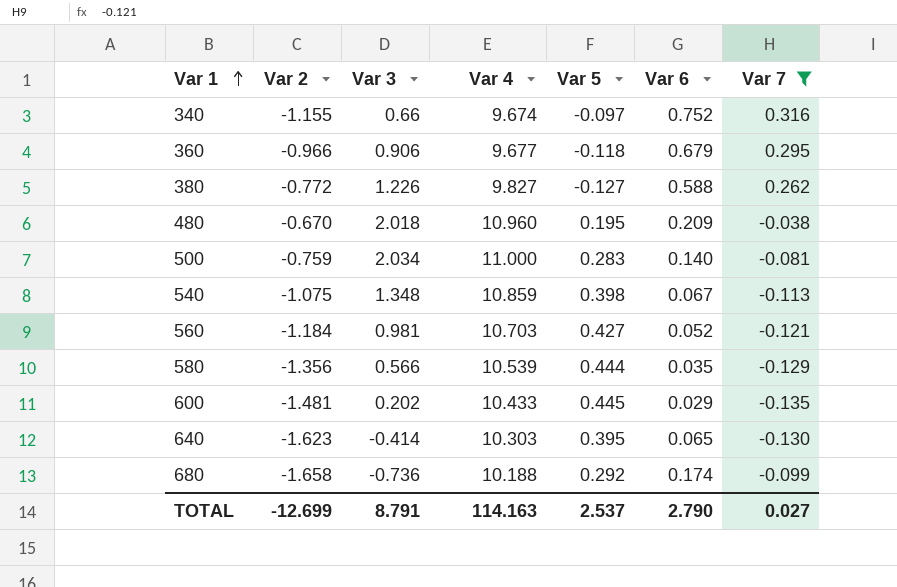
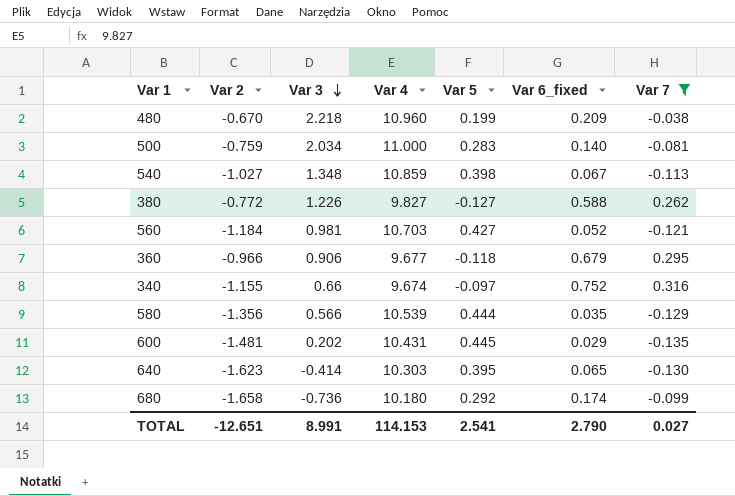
row order: Var 1 ascending -> Var 3 descending
column name: Var 6 -> Var 6_fixed
480 | Var 3: 2.018 -> 2.218
480 | Var 5: 0.195 -> 0.199
540 | Var 2: -1.075 -> -1.027
600 | Var 4: 10.433 -> 10.431
680 | Var 4: 10.188 -> 10.180
TOTAL | Var 2: -12.699 -> -12.651
TOTAL | Var 3: 8.791 -> 8.991
TOTAL | Var 4: 114.163 -> 114.153
TOTAL | Var 5: 2.537 -> 2.541

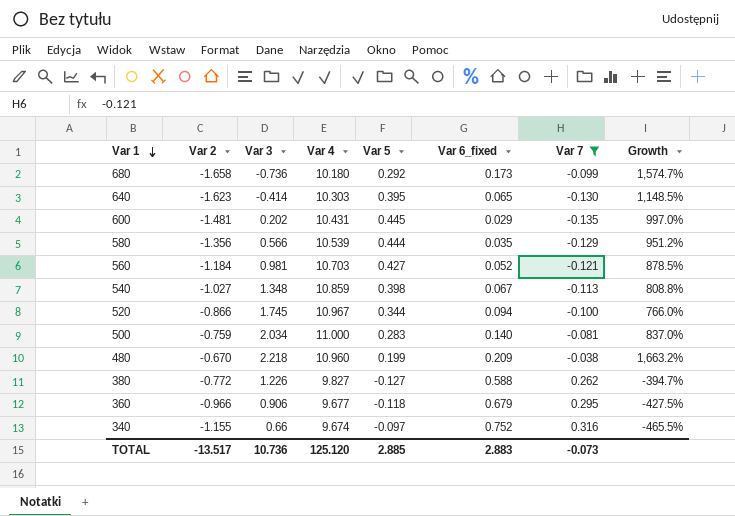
row order: Var 3 descending -> Var 1 descending
column Growth | formula: none -> ([Var 2] - [Var 7]) / [Var 7]
680 | Var 6_fixed: 0.174 -> 0.173
row 520: none -> -0.866 | 1.745 | 10.967 | 0.344 | 0.094 | -0.100 | 766.0%
TOTAL | Var 2: -12.651 -> -13.517
TOTAL | Var 3: 8.991 -> 10.736
TOTAL | Var 4: 114.153 -> 125.120
TOTAL | Var 5: 2.541 -> 2.885
TOTAL | Var 6_fixed: 2.790 -> 2.883
TOTAL | Var 7: 0.027 -> -0.073

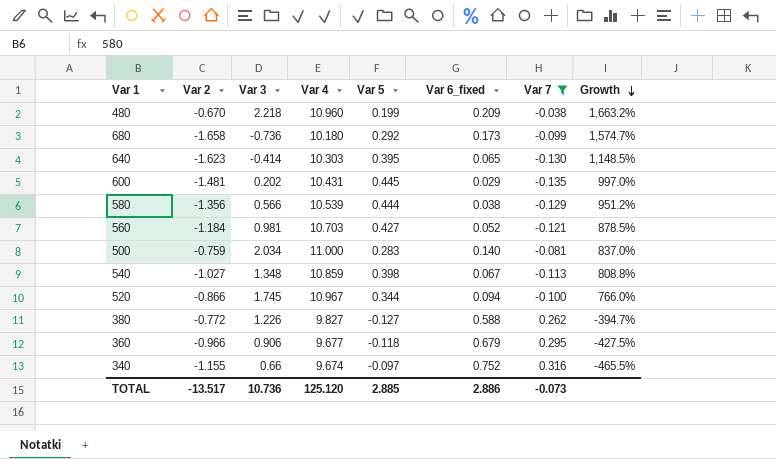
row order: Var 1 descending -> Growth descending
580 | Var 6_fixed: 0.035 -> 0.038
TOTAL | Var 6_fixed: 2.883 -> 2.886

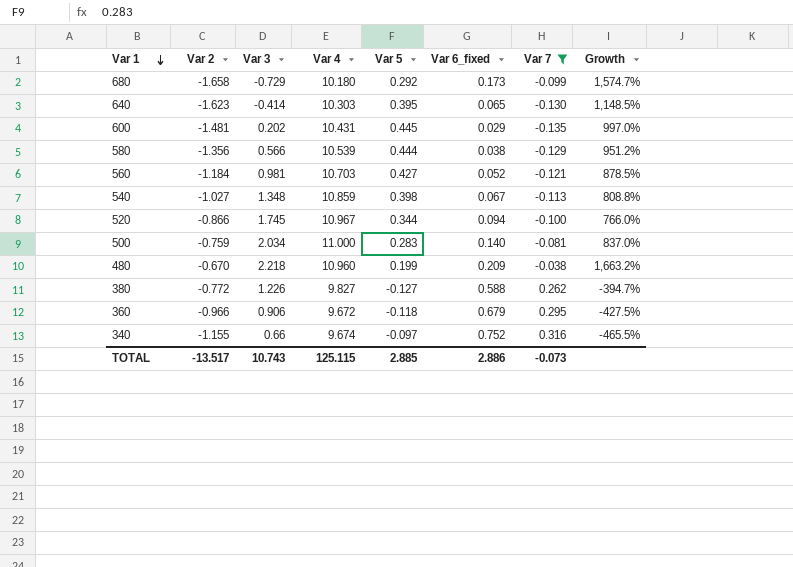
row order: Growth descending -> Var 1 descending
680 | Var 3: -0.736 -> -0.729
360 | Var 4: 9.677 -> 9.672
TOTAL | Var 3: 10.736 -> 10.743
TOTAL | Var 4: 125.120 -> 125.115

